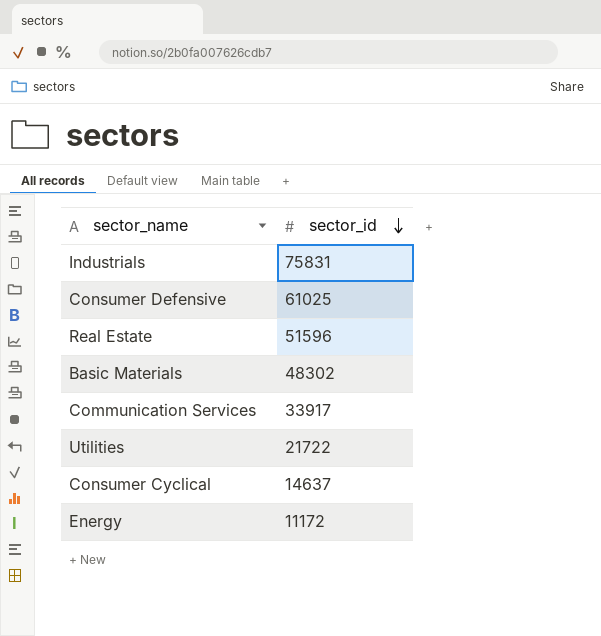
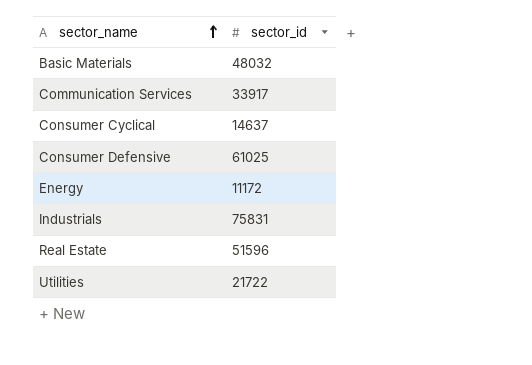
row order: sector_id descending -> sector_name ascending
Basic Materials | sector_id: 48302 -> 48032

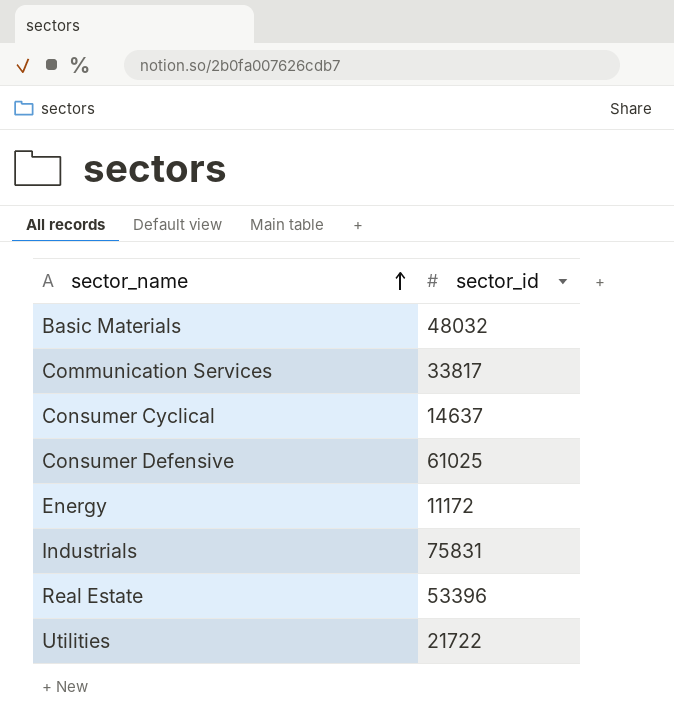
Communication Services | sector_id: 33917 -> 33817
Real Estate | sector_id: 51596 -> 53396

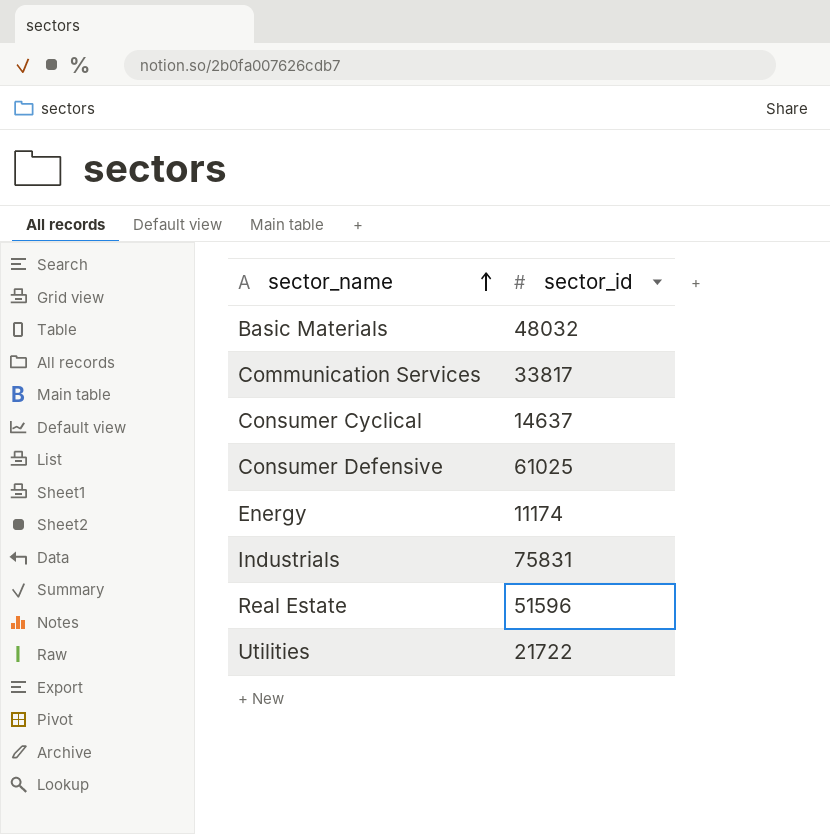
Energy | sector_id: 11172 -> 11174
Real Estate | sector_id: 53396 -> 51596

